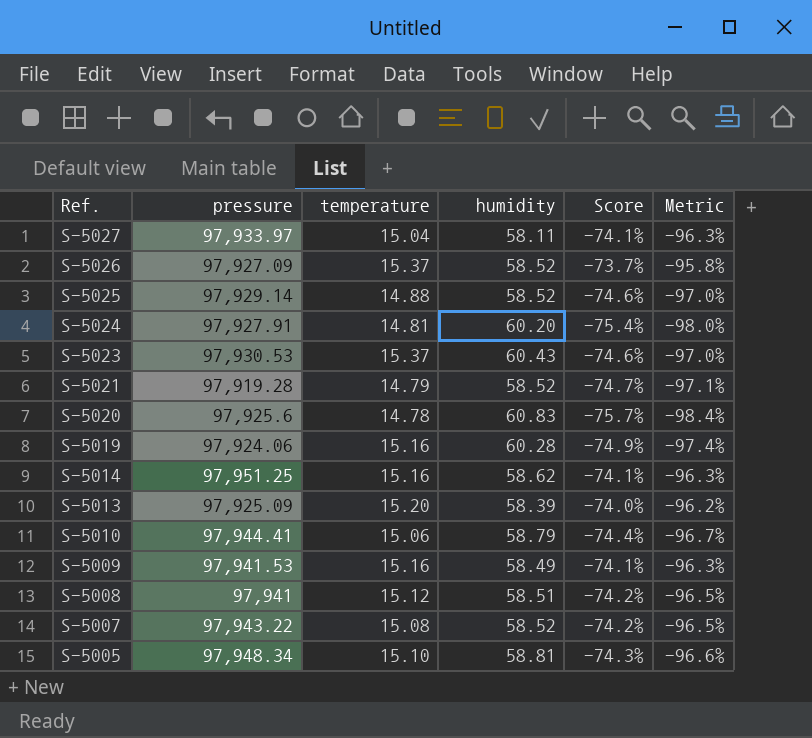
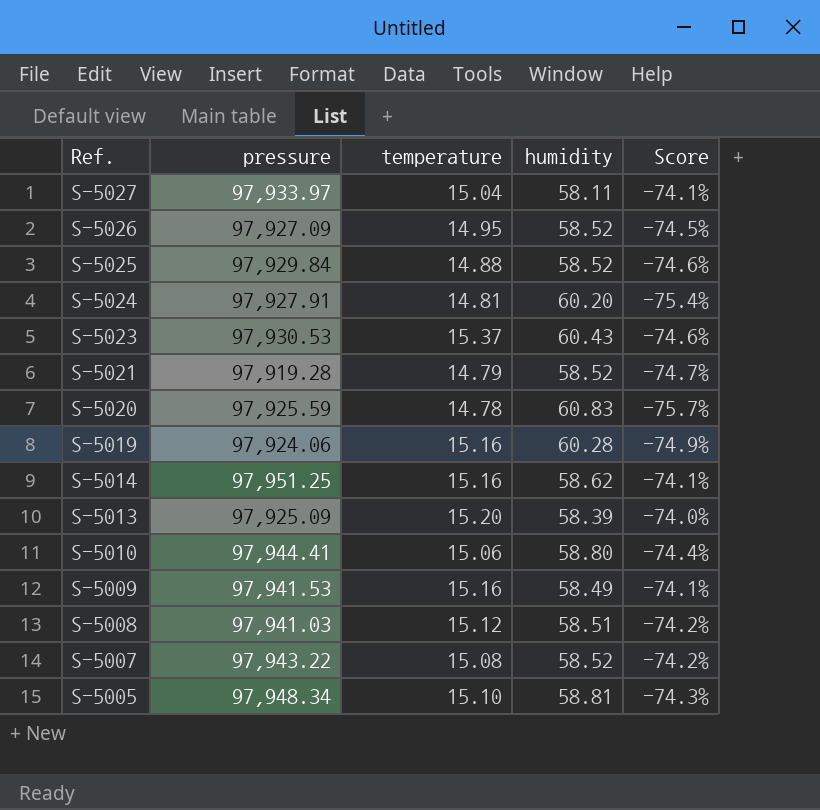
column Metric | formula: [Score] * 1.3 -> none
S-5026 | temperature: 15.37 -> 14.95
S-5026 | Score: -73.7% -> -74.5%
S-5025 | pressure: 97,929.14 -> 97,929.84
S-5020 | pressure: 97,925.6 -> 97,925.59
S-5010 | humidity: 58.79 -> 58.80
S-5008 | pressure: 97,941 -> 97,941.03

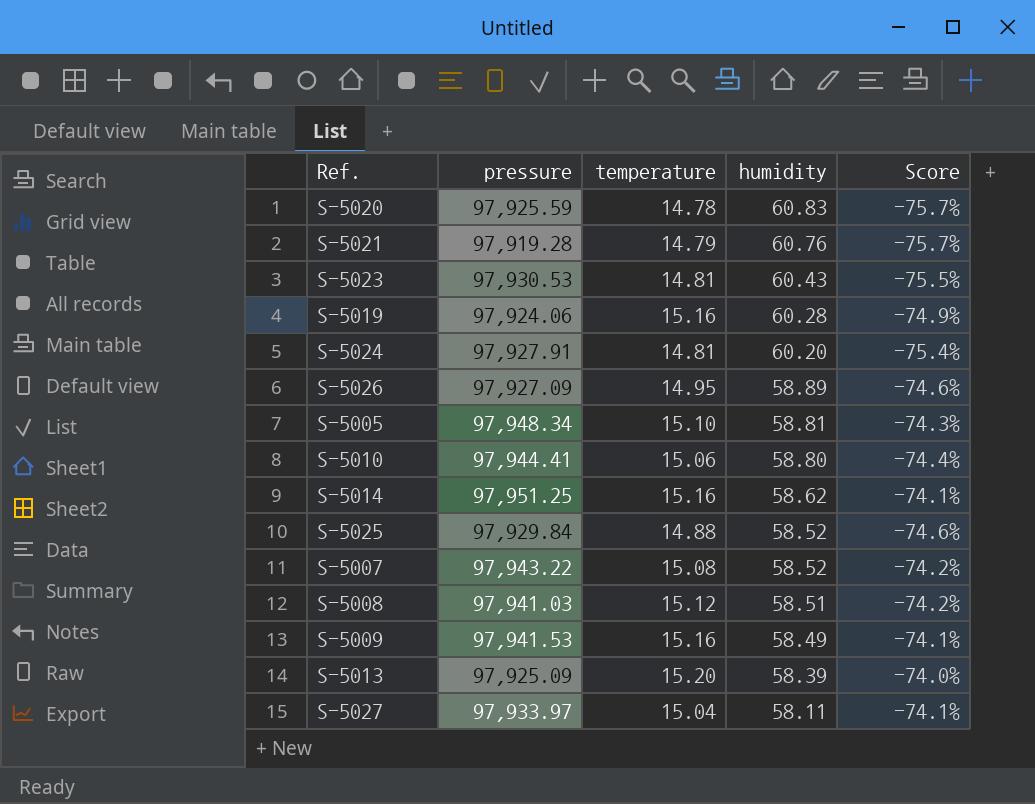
row order: Ref. descending -> humidity descending
S-5021 | humidity: 58.52 -> 60.76
S-5021 | Score: -74.7% -> -75.7%
S-5023 | temperature: 15.37 -> 14.81
S-5023 | Score: -74.6% -> -75.5%
S-5026 | humidity: 58.52 -> 58.89
S-5026 | Score: -74.5% -> -74.6%

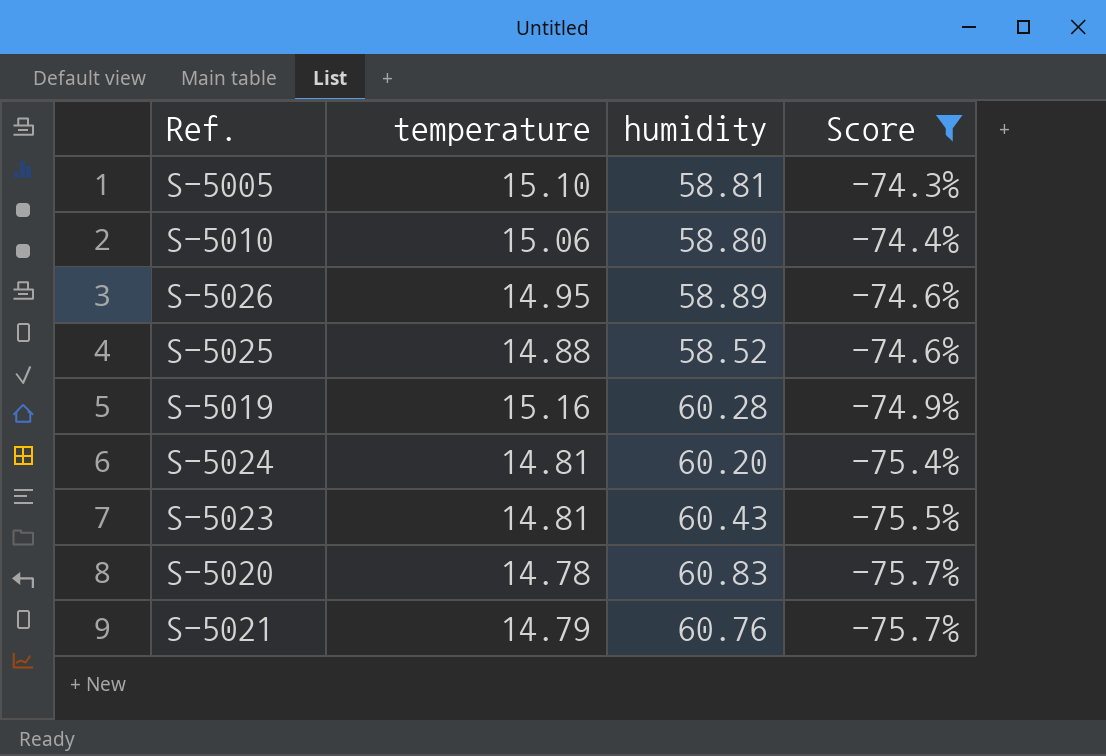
filter: none -> Score <= -74.3%
row order: humidity descending -> Score descending
column pressure | position: 2 -> none

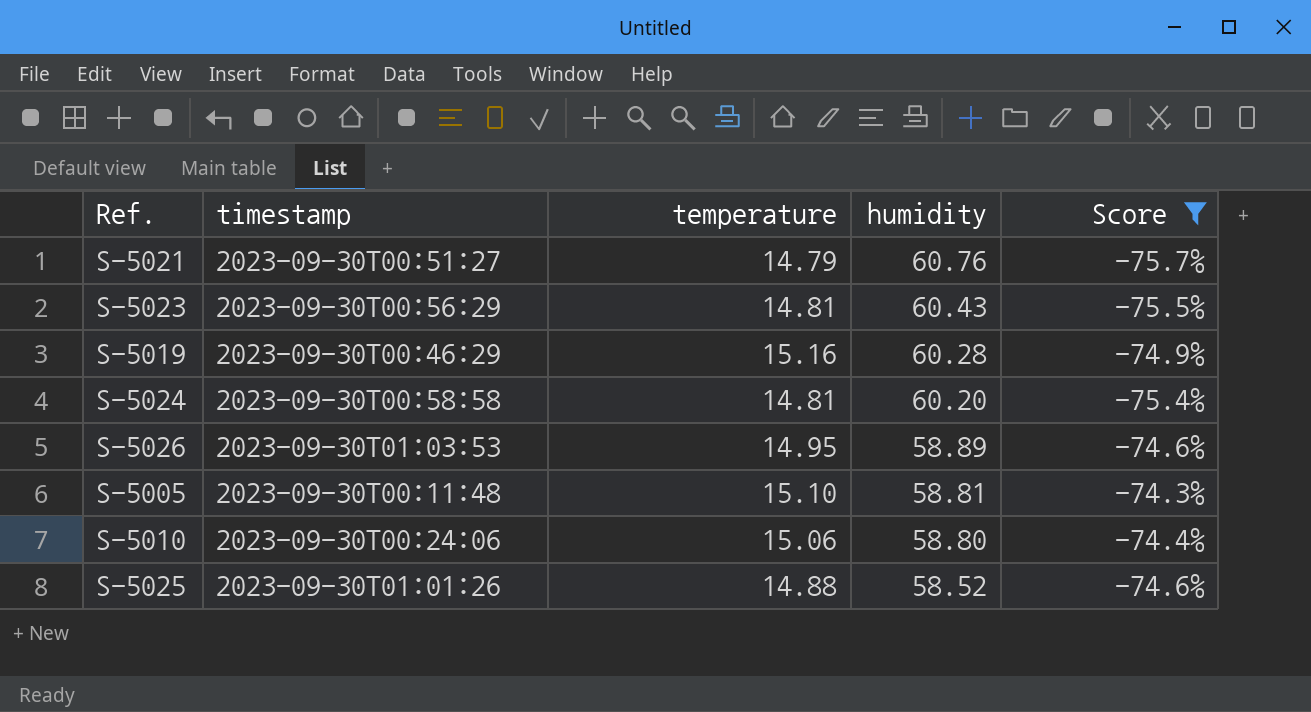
row order: Score descending -> humidity descending
column timestamp | position: none -> 2
row S-5020: 14.78 | 60.83 | -75.7% -> none

